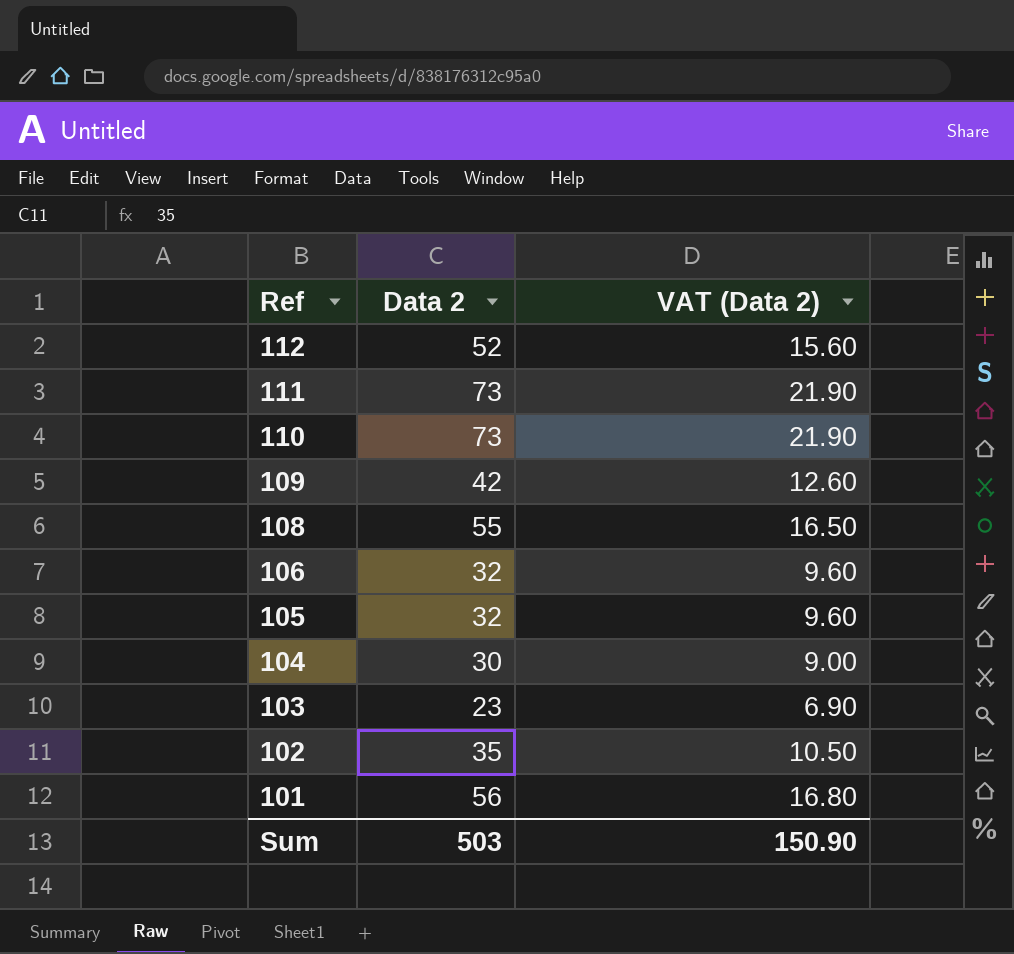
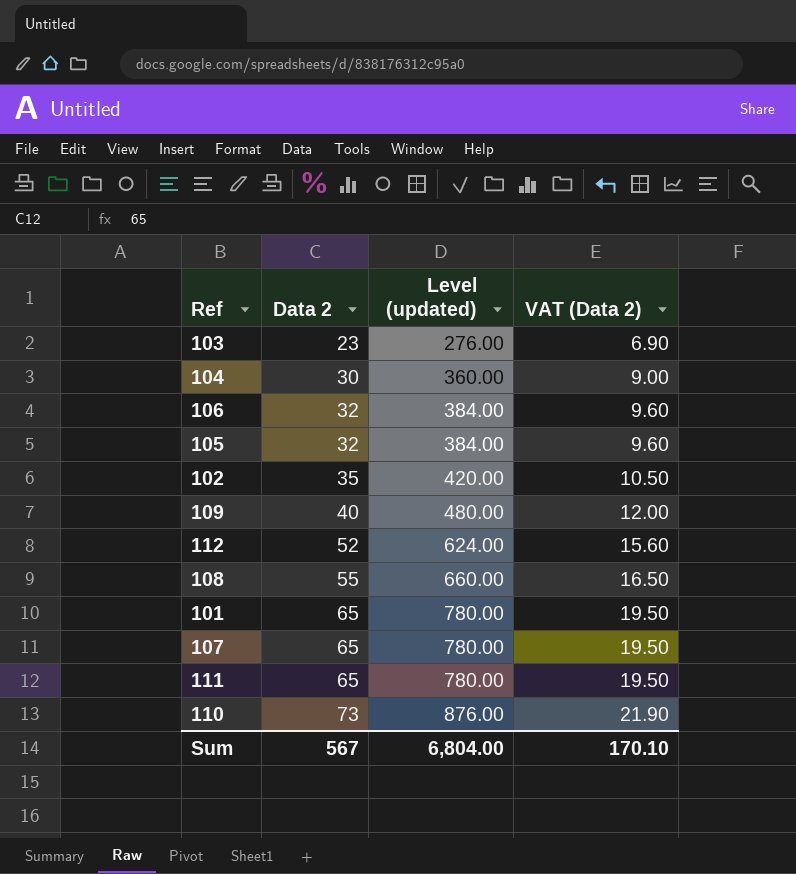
row order: Ref descending -> Data 2 ascending
column Level (updated) | formula: none -> [Data 2] * 12
109 | Data 2: 42 -> 40
109 | VAT (Data 2): 12.60 -> 12.00
101 | Data 2: 56 -> 65
101 | VAT (Data 2): 16.80 -> 19.50
row 107: none -> 65 | 780.00 | 19.50
111 | Data 2: 73 -> 65
111 | VAT (Data 2): 21.90 -> 19.50
Sum | Data 2: 503 -> 567
Sum | VAT (Data 2): 150.90 -> 170.10

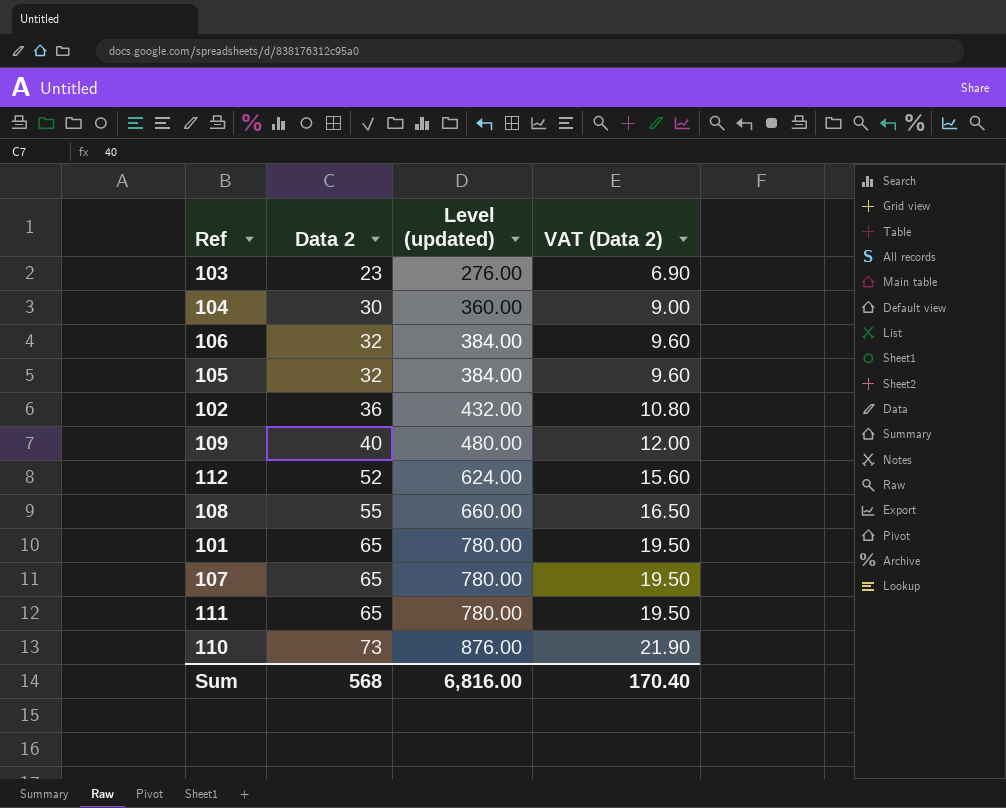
102 | Data 2: 35 -> 36
102 | Level (updated): 420.00 -> 432.00
102 | VAT (Data 2): 10.50 -> 10.80
Sum | Data 2: 567 -> 568
Sum | Level (updated): 6,804.00 -> 6,816.00
Sum | VAT (Data 2): 170.10 -> 170.40

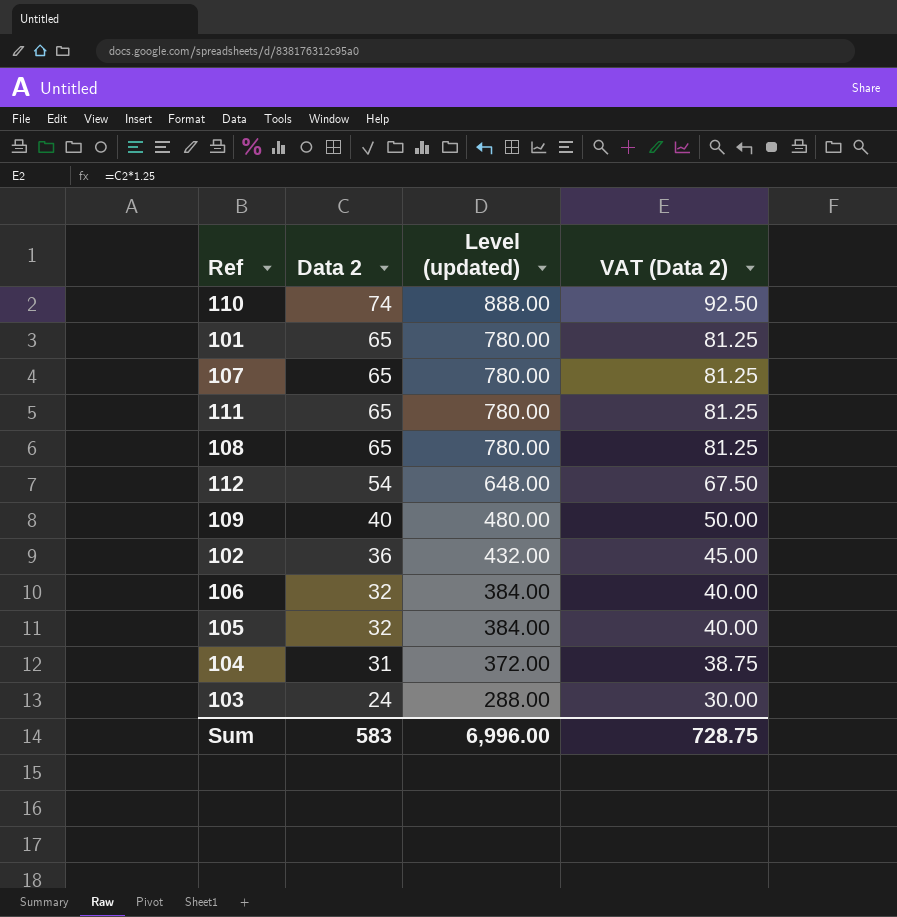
row order: Data 2 ascending -> Data 2 descending
column VAT (Data 2) | formula: [Data 2] * 0.3 -> [Data 2] * 1.25
110 | Data 2: 73 -> 74
110 | Level (updated): 876.00 -> 888.00
108 | Data 2: 55 -> 65
108 | Level (updated): 660.00 -> 780.00
112 | Data 2: 52 -> 54
112 | Level (updated): 624.00 -> 648.00
104 | Data 2: 30 -> 31
104 | Level (updated): 360.00 -> 372.00
103 | Data 2: 23 -> 24
103 | Level (updated): 276.00 -> 288.00
Sum | Data 2: 568 -> 583
Sum | Level (updated): 6,816.00 -> 6,996.00
Sum | VAT (Data 2): 170.40 -> 728.75

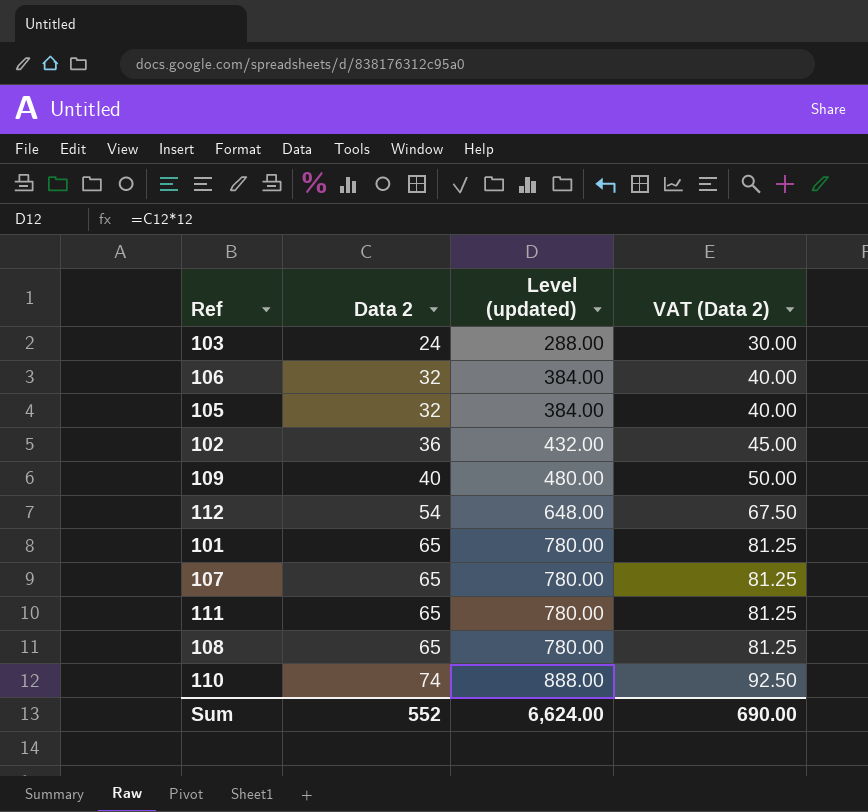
row order: Data 2 descending -> Data 2 ascending
row 104: 31 | 372.00 | 38.75 -> none
Sum | Data 2: 583 -> 552
Sum | Level (updated): 6,996.00 -> 6,624.00
Sum | VAT (Data 2): 728.75 -> 690.00

